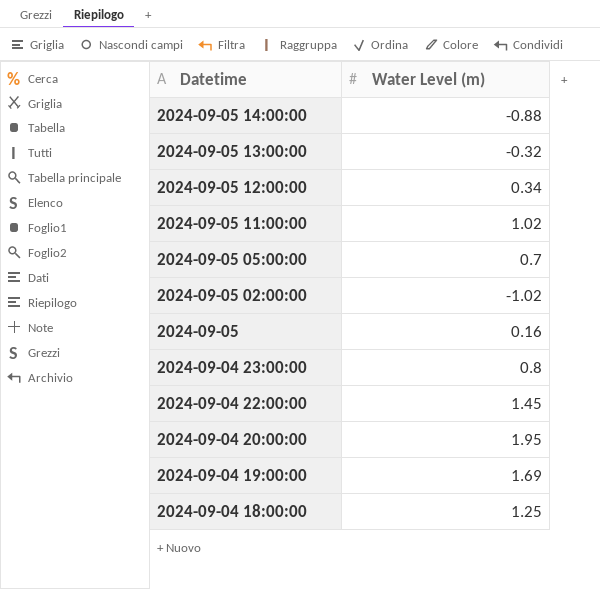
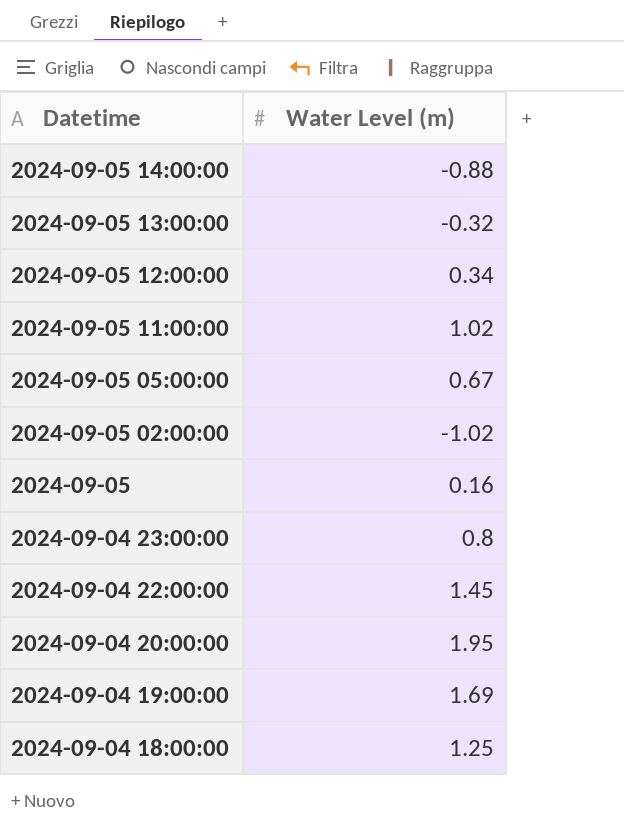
2024-09-05 05:00:00 | Water Level (m): 0.7 -> 0.67

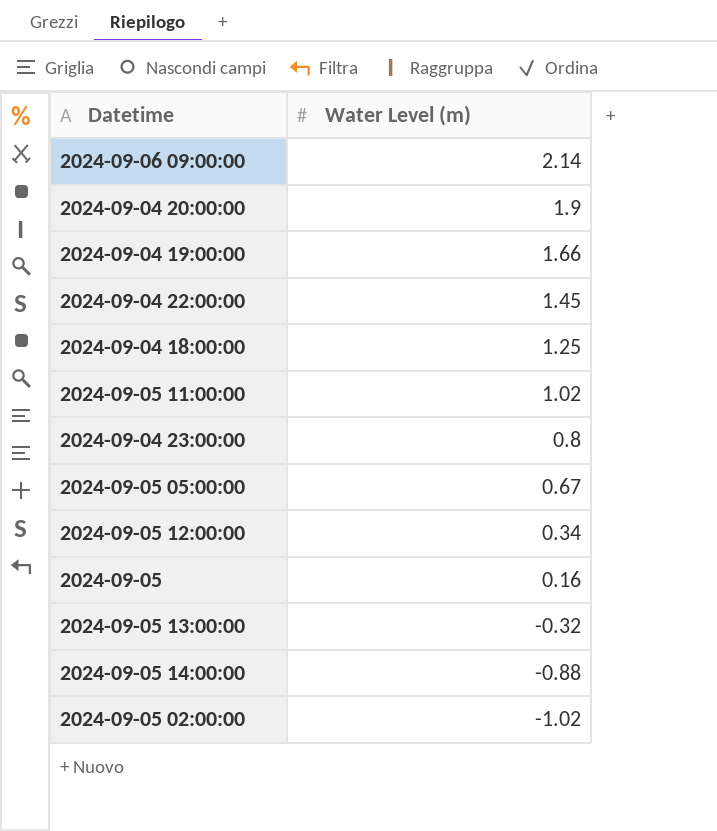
row order: Datetime descending -> Water Level (m) descending
row 2024-09-06 09:00:00: none -> 2.14
2024-09-04 20:00:00 | Water Level (m): 1.95 -> 1.9
2024-09-04 19:00:00 | Water Level (m): 1.69 -> 1.66

